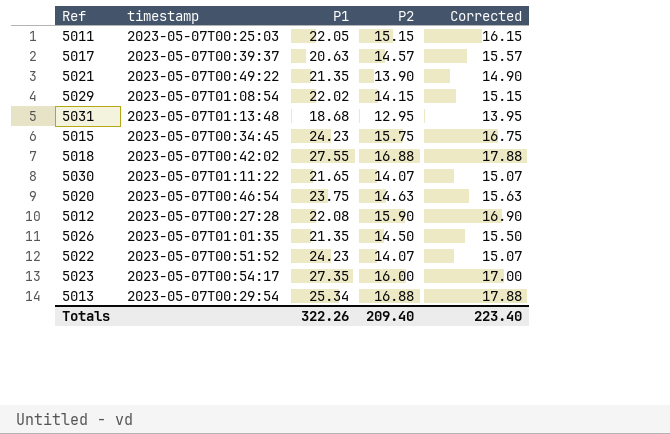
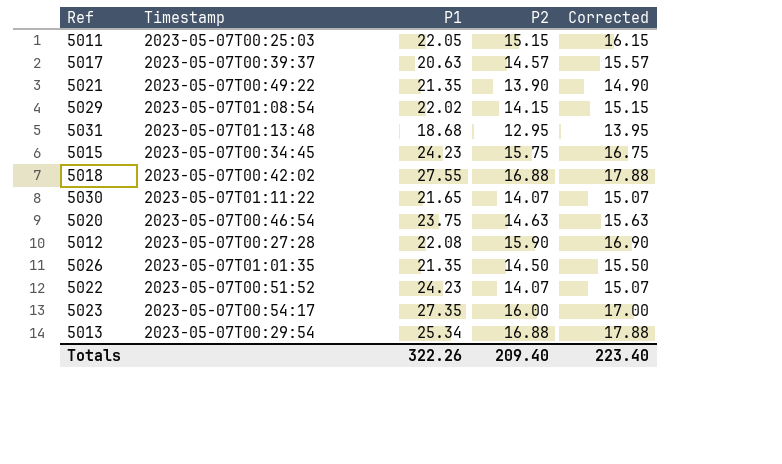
column name: timestamp -> Timestamp

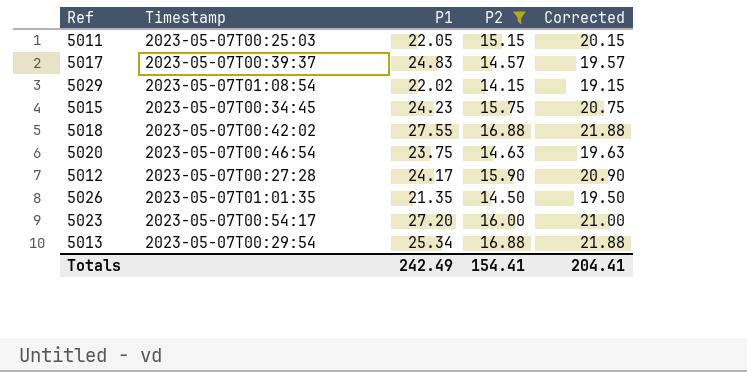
filter: none -> P2 >= 14.15
column Corrected | formula: [P2] + 1 -> [P2] + 5
5017 | P1: 20.63 -> 24.83
5012 | P1: 22.08 -> 24.17
5023 | P1: 27.35 -> 27.20
Totals | P1: 322.26 -> 242.49
Totals | P2: 209.40 -> 154.41
Totals | Corrected: 223.40 -> 204.41

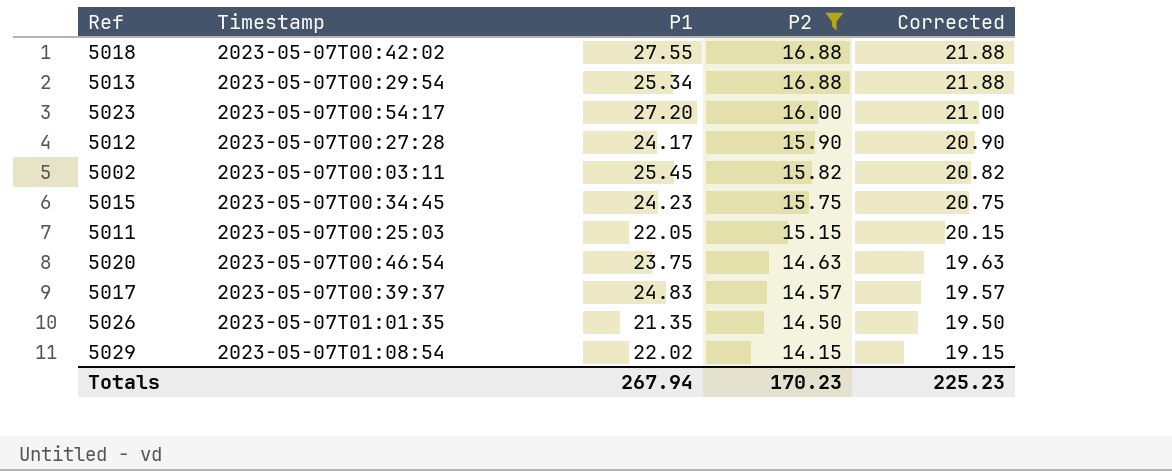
row order: none -> P2 descending
row 5002: none -> 2023-05-07T00:03:11 | 25.45 | 15.82 | 20.82
Totals | P1: 242.49 -> 267.94
Totals | P2: 154.41 -> 170.23
Totals | Corrected: 204.41 -> 225.23

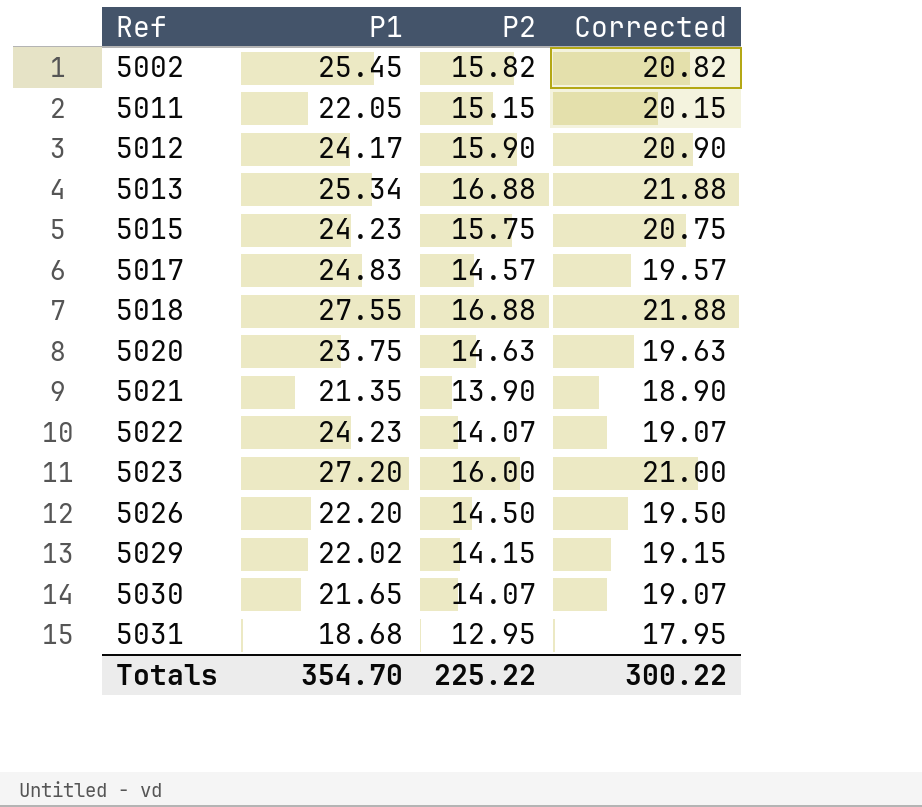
filter: P2 >= 14.15 -> none
row order: P2 descending -> Ref ascending
column Timestamp | position: 2 -> none
5026 | P1: 21.35 -> 22.20
Totals | P1: 267.94 -> 354.70
Totals | P2: 170.23 -> 225.22
Totals | Corrected: 225.23 -> 300.22

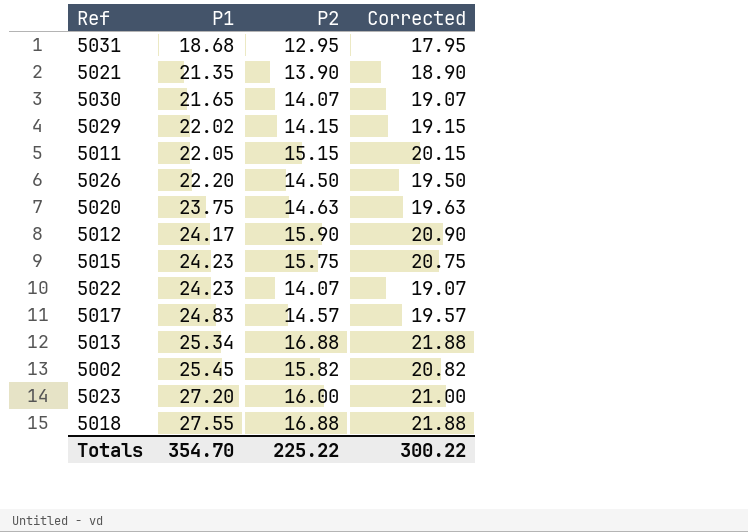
row order: Ref ascending -> P1 ascending

